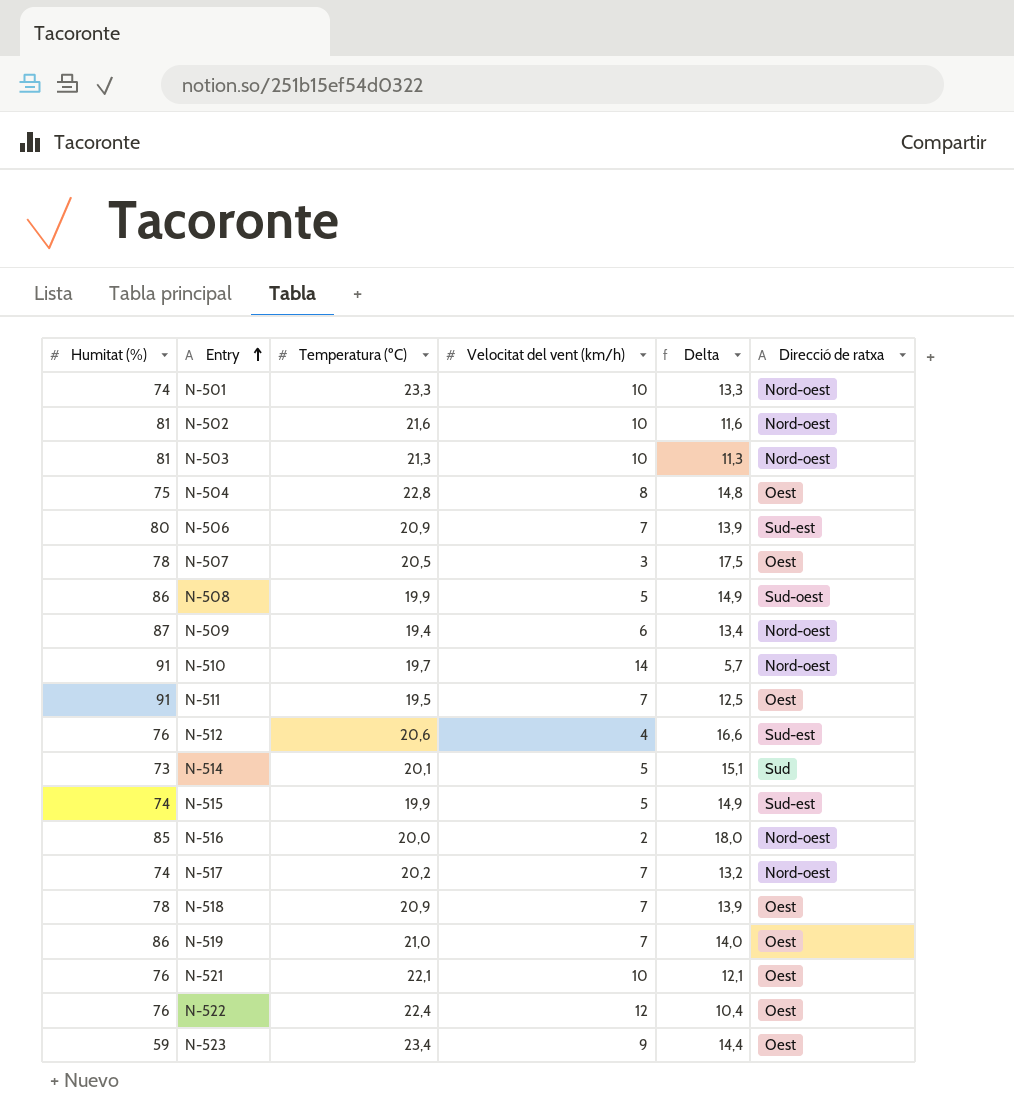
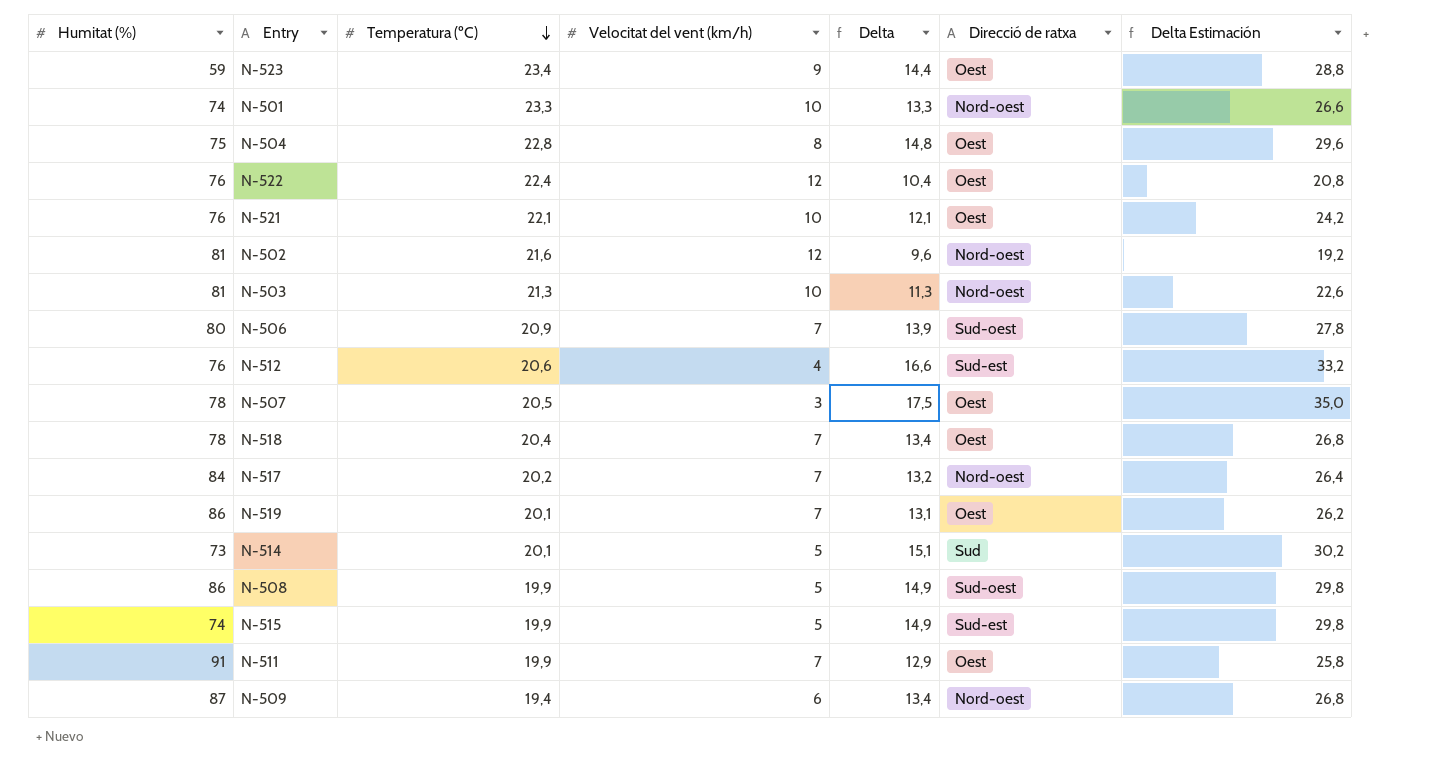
row order: Entry ascending -> Temperatura (ºC) descending
column Delta Estimación | formula: none -> [Delta] * 2
row N-510: 91 | 19,7 | 14 | 5,7 | Nord-oest -> none
row N-516: 85 | 20,0 | 2 | 18,0 | Nord-oest -> none
N-502 | Velocitat del vent (km/h): 10 -> 12
N-502 | Delta: 11,6 -> 9,6
N-506 | Direcció de ratxa: Sud-est -> Sud-oest
N-518 | Temperatura (ºC): 20,9 -> 20,4
N-518 | Delta: 13,9 -> 13,4
N-517 | Humitat (%): 74 -> 84
N-519 | Temperatura (ºC): 21,0 -> 20,1
N-519 | Delta: 14,0 -> 13,1
N-511 | Temperatura (ºC): 19,5 -> 19,9
N-511 | Delta: 12,5 -> 12,9

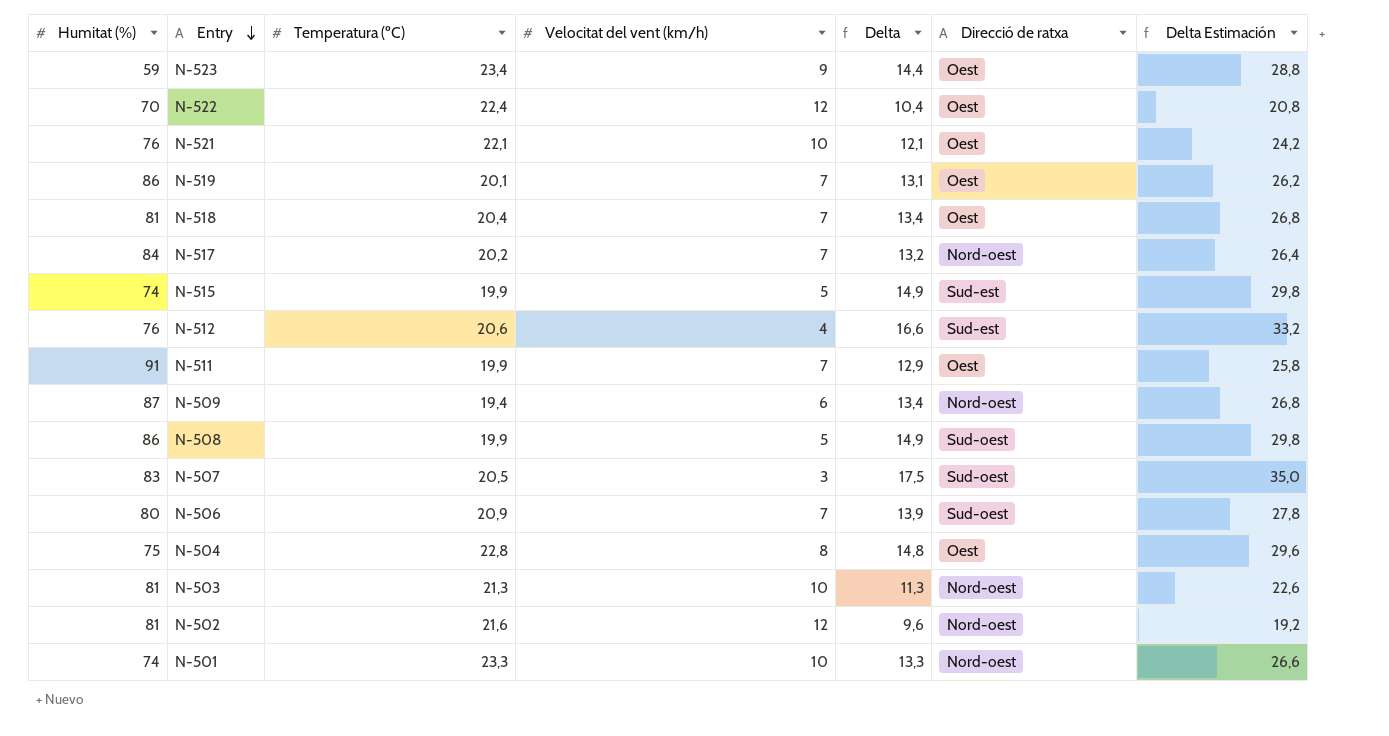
row order: Temperatura (ºC) descending -> Entry descending
row N-514: 73 | 20,1 | 5 | 15,1 | Sud | 30,2 -> none
N-522 | Humitat (%): 76 -> 70
N-518 | Humitat (%): 78 -> 81
N-507 | Humitat (%): 78 -> 83
N-507 | Direcció de ratxa: Oest -> Sud-oest

